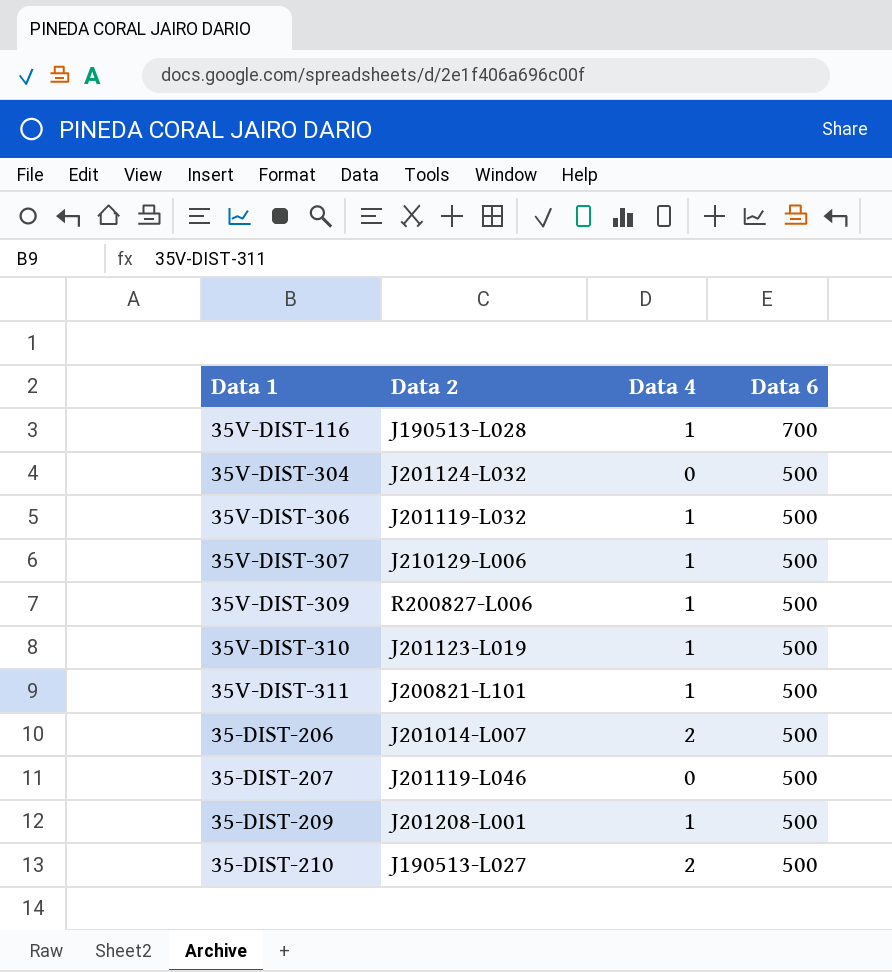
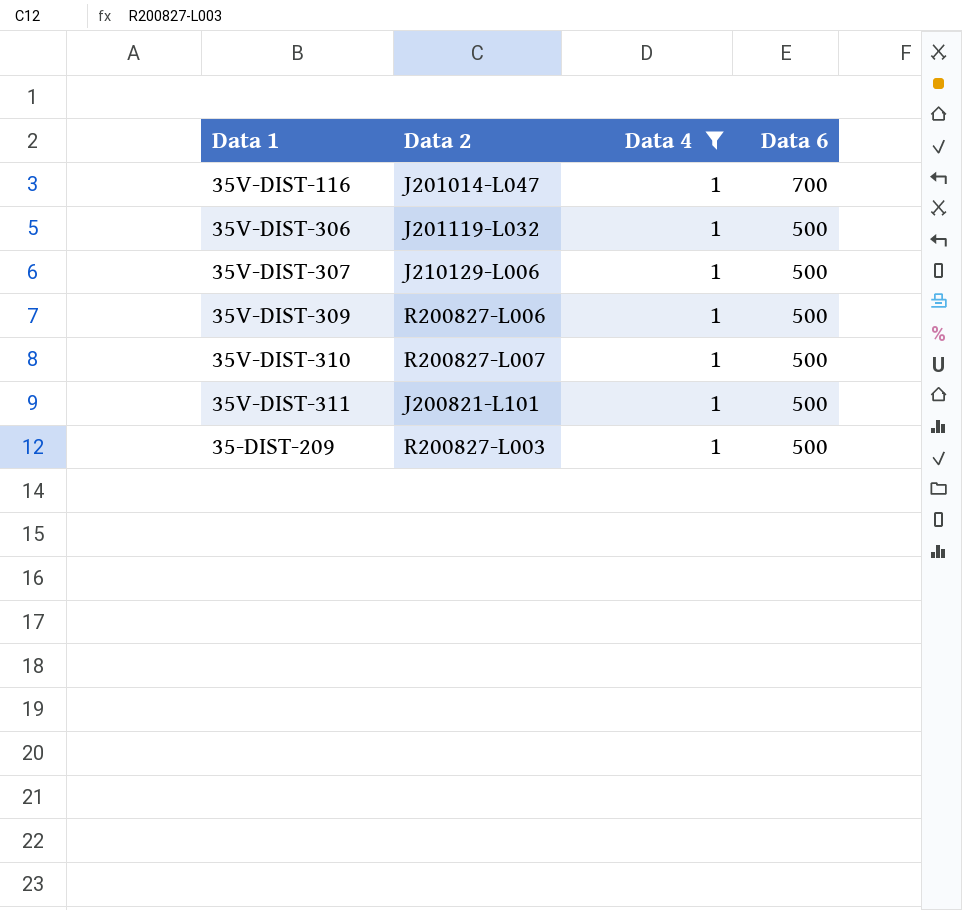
filter: none -> Data 4 = 1
35V-DIST-116 | Data 2: J190513-L028 -> J201014-L047
35V-DIST-310 | Data 2: J201123-L019 -> R200827-L007
35-DIST-209 | Data 2: J201208-L001 -> R200827-L003

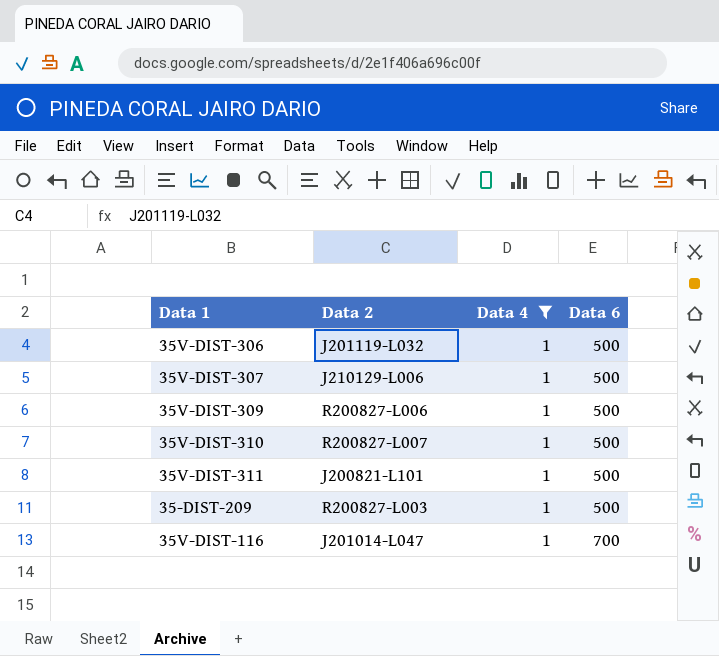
row order: Data 6 descending -> Data 6 ascending

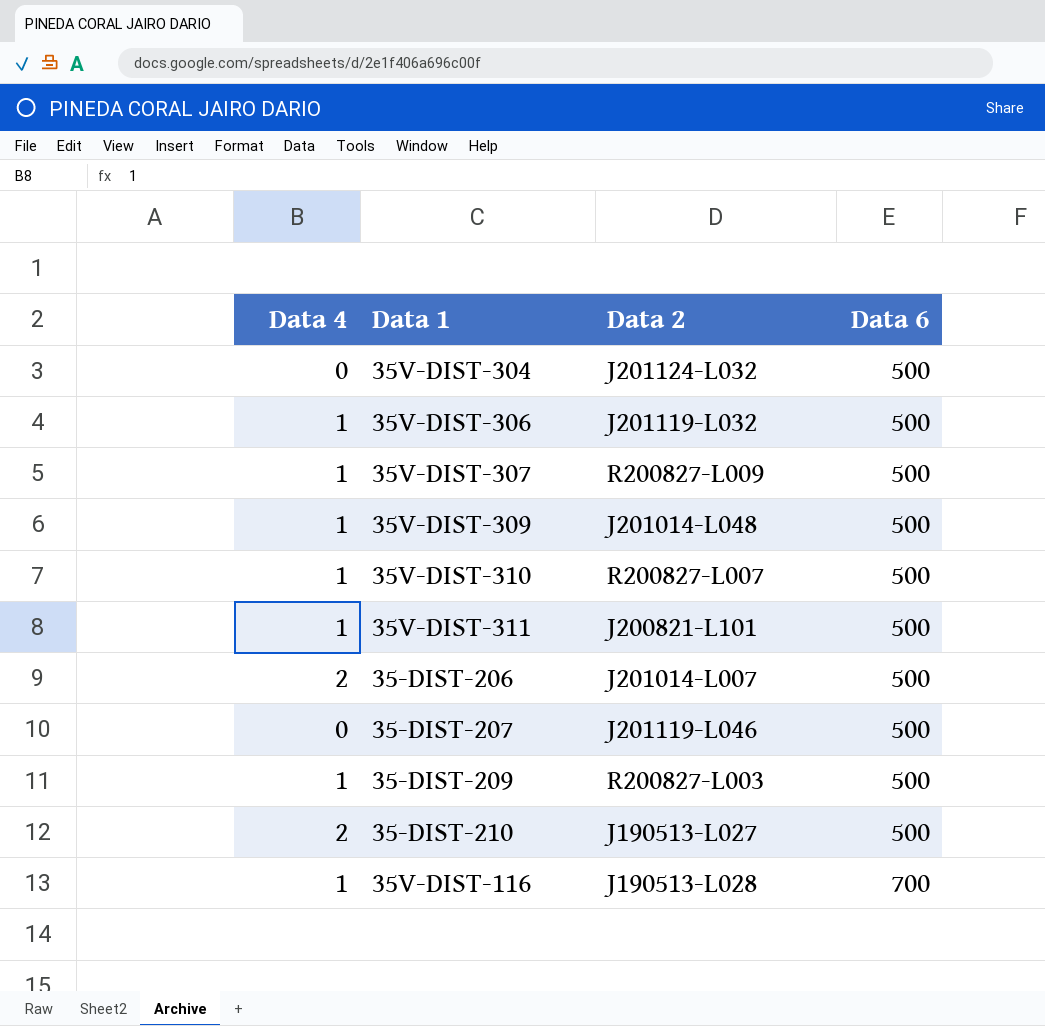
filter: Data 4 = 1 -> none
column Data 4 | position: 3 -> 1
35V-DIST-307 | Data 2: J210129-L006 -> R200827-L009
35V-DIST-309 | Data 2: R200827-L006 -> J201014-L048
35V-DIST-116 | Data 2: J201014-L047 -> J190513-L028

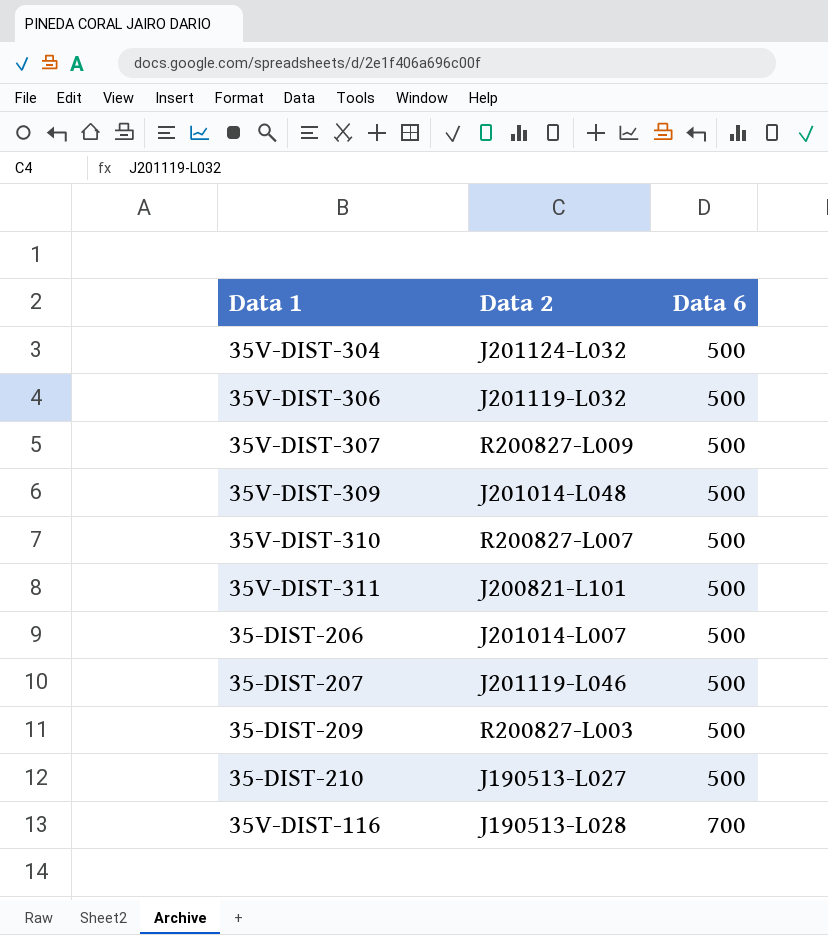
column Data 4 | position: 1 -> none

